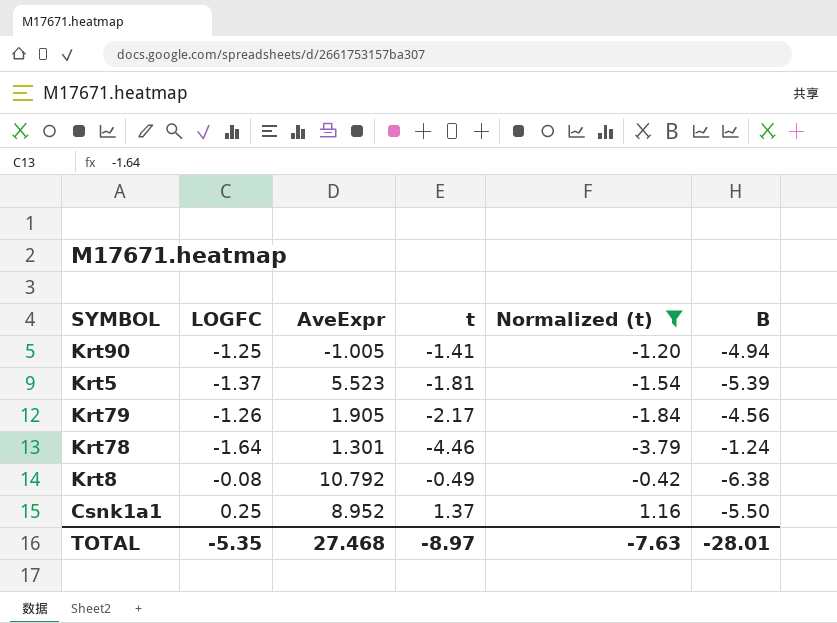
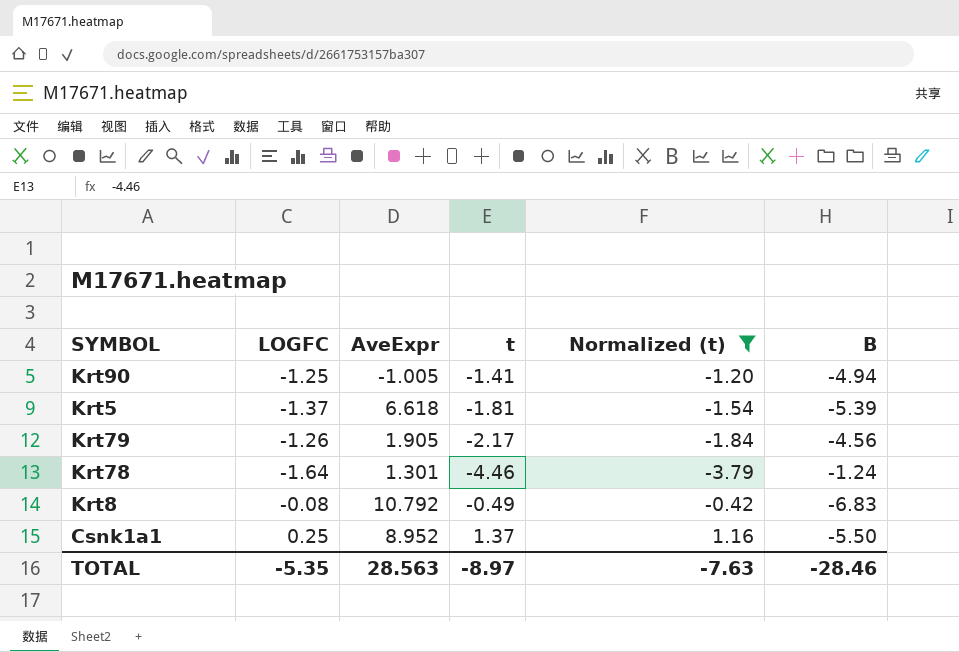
Krt5 | AveExpr: 5.523 -> 6.618
Krt8 | B: -6.38 -> -6.83
TOTAL | AveExpr: 27.468 -> 28.563
TOTAL | B: -28.01 -> -28.46

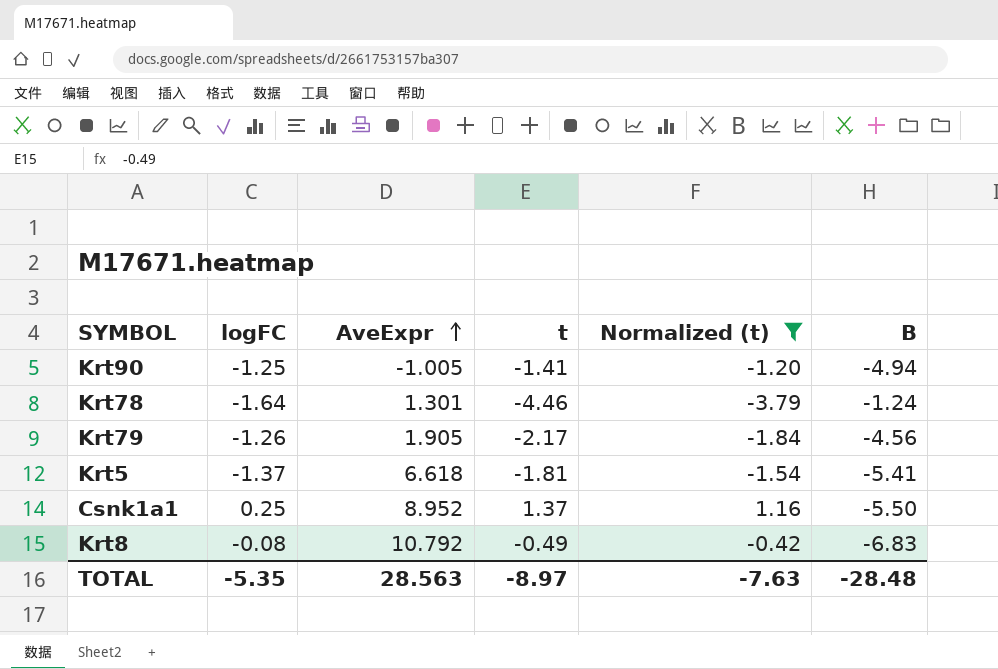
row order: none -> AveExpr ascending
column name: LOGFC -> logFC
Krt5 | B: -5.39 -> -5.41
TOTAL | B: -28.46 -> -28.48

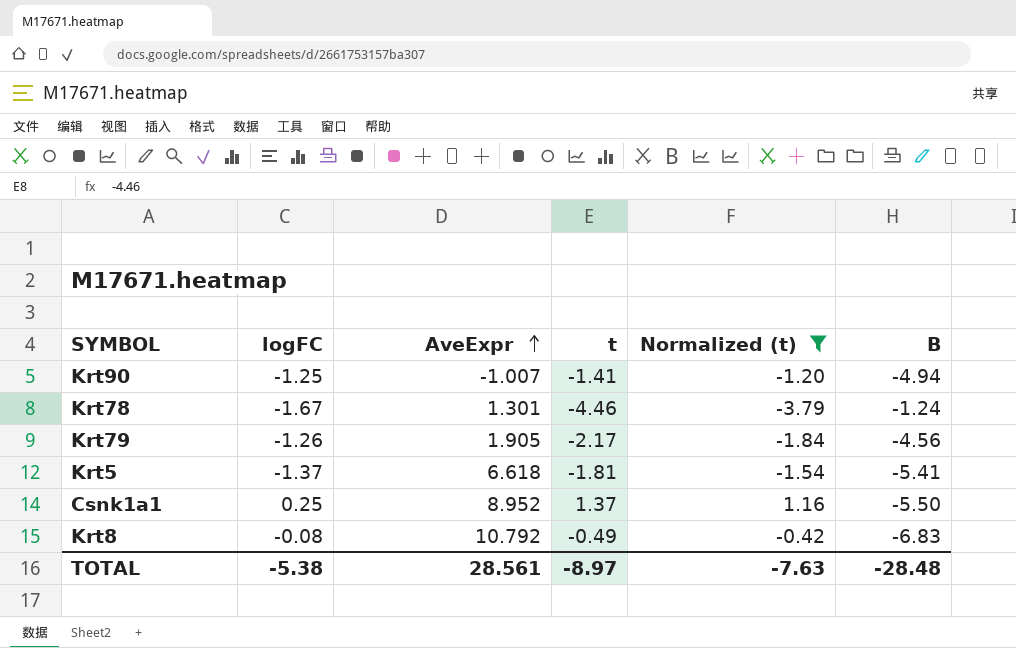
Krt90 | AveExpr: -1.005 -> -1.007
Krt78 | logFC: -1.64 -> -1.67
TOTAL | logFC: -5.35 -> -5.38
TOTAL | AveExpr: 28.563 -> 28.561

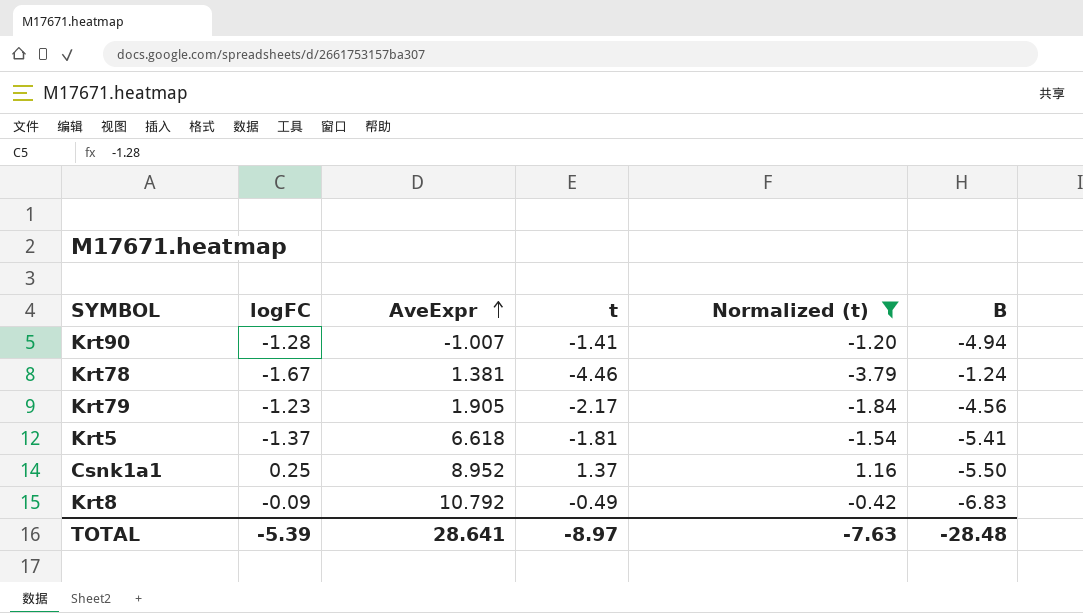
Krt90 | logFC: -1.25 -> -1.28
Krt78 | AveExpr: 1.301 -> 1.381
Krt79 | logFC: -1.26 -> -1.23
Krt8 | logFC: -0.08 -> -0.09
TOTAL | logFC: -5.38 -> -5.39
TOTAL | AveExpr: 28.561 -> 28.641

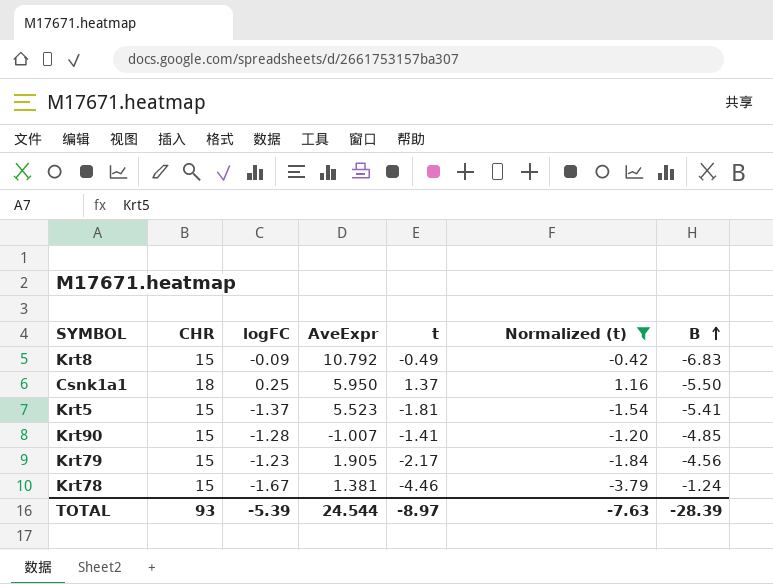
row order: AveExpr ascending -> B ascending
column CHR | position: none -> 2
Csnk1a1 | AveExpr: 8.952 -> 5.950
Krt5 | AveExpr: 6.618 -> 5.523
Krt90 | B: -4.94 -> -4.85
TOTAL | AveExpr: 28.641 -> 24.544
TOTAL | B: -28.48 -> -28.39

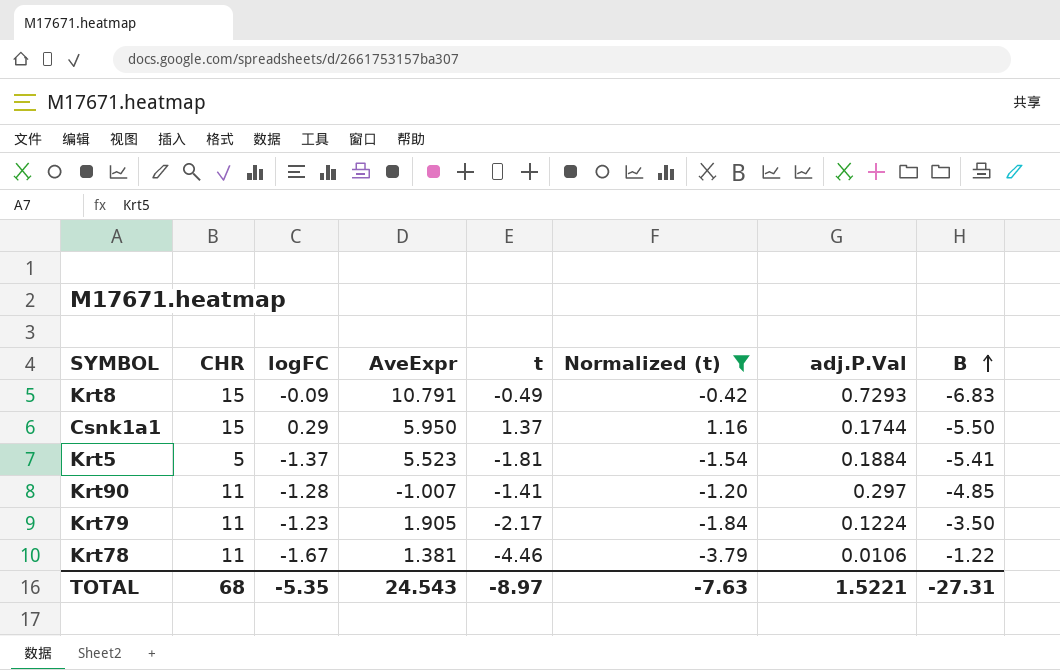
column adj.P.Val | position: none -> 7
Krt8 | AveExpr: 10.792 -> 10.791
Csnk1a1 | CHR: 18 -> 15
Csnk1a1 | logFC: 0.25 -> 0.29
Krt5 | CHR: 15 -> 5
Krt90 | CHR: 15 -> 11
Krt79 | CHR: 15 -> 11
Krt79 | B: -4.56 -> -3.50
Krt78 | CHR: 15 -> 11
Krt78 | B: -1.24 -> -1.22
TOTAL | CHR: 93 -> 68
TOTAL | logFC: -5.39 -> -5.35
TOTAL | AveExpr: 24.544 -> 24.543
TOTAL | B: -28.39 -> -27.31

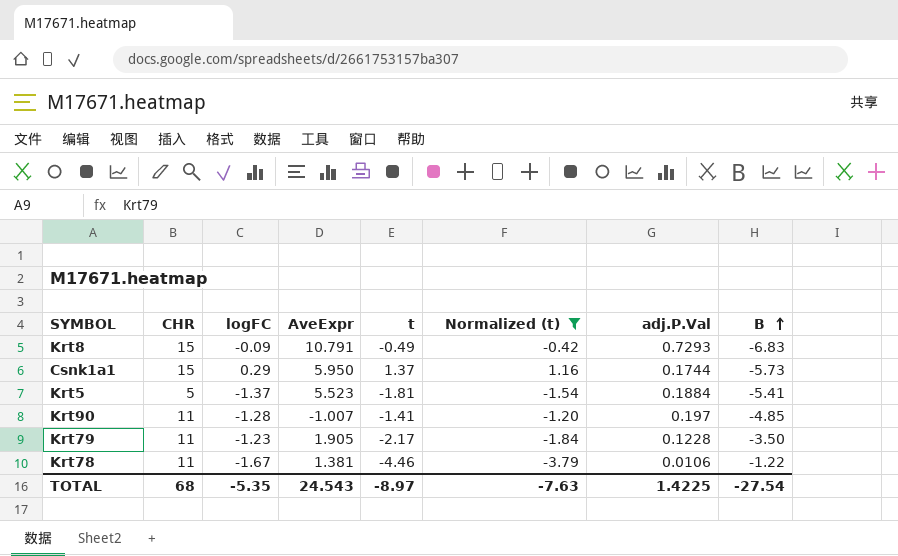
Csnk1a1 | B: -5.50 -> -5.73
Krt90 | adj.P.Val: 0.297 -> 0.197
Krt79 | adj.P.Val: 0.1224 -> 0.1228
TOTAL | adj.P.Val: 1.5221 -> 1.4225
TOTAL | B: -27.31 -> -27.54

